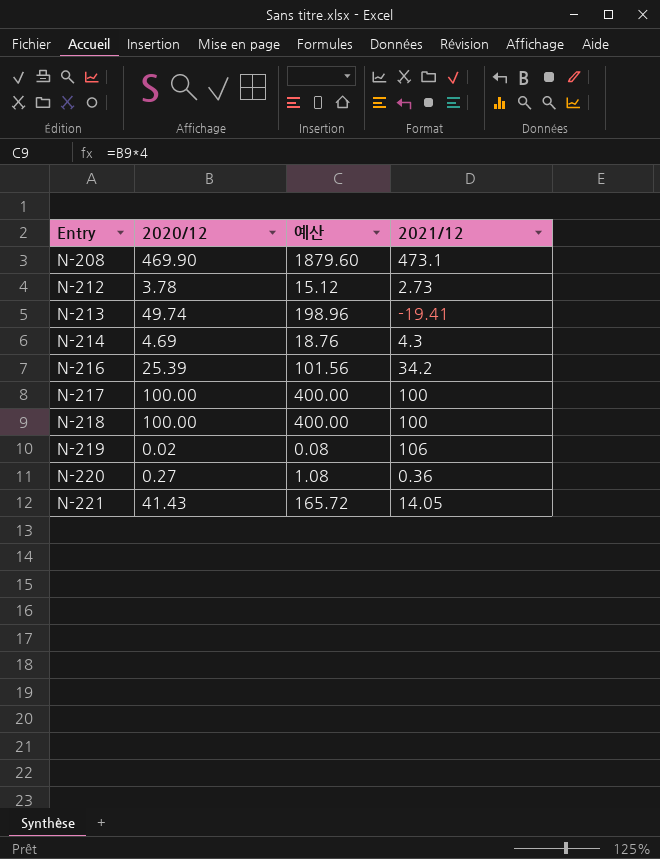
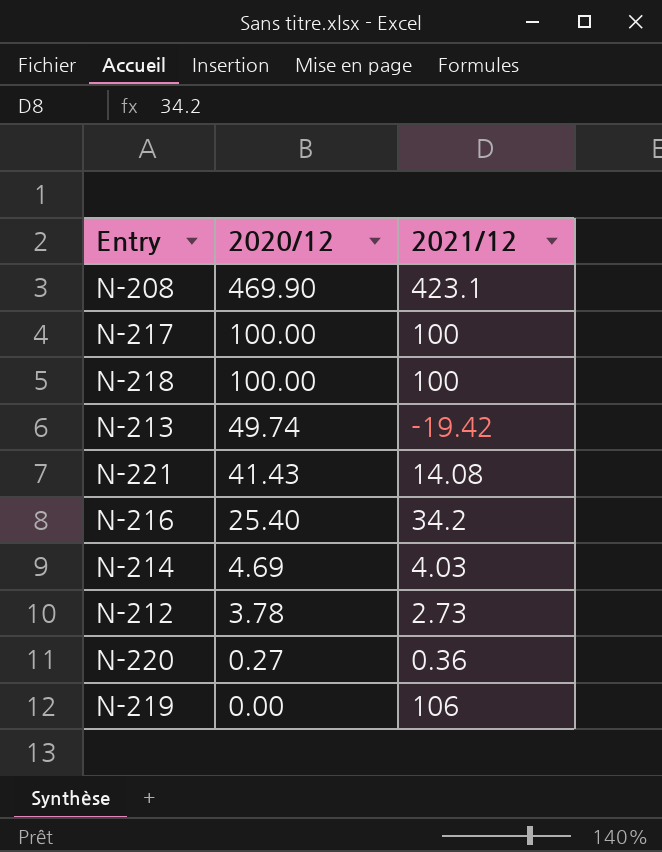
row order: Entry ascending -> 2020/12 descending
column 예산 | formula: [2020/12] * 4 -> none
N-208 | 2021/12: 473.1 -> 423.1
N-213 | 2021/12: -19.41 -> -19.42
N-221 | 2021/12: 14.05 -> 14.08
N-216 | 2020/12: 25.39 -> 25.40
N-214 | 2021/12: 4.3 -> 4.03
N-219 | 2020/12: 0.02 -> 0.00

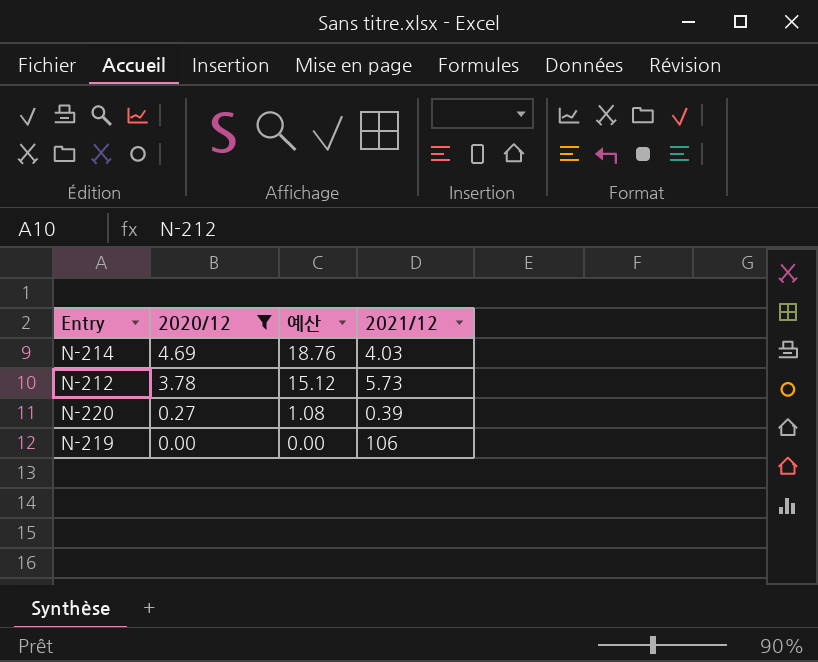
filter: none -> 2020/12 <= 4.69
column 예산 | formula: none -> [2020/12] * 4
N-212 | 2021/12: 2.73 -> 5.73
N-220 | 2021/12: 0.36 -> 0.39

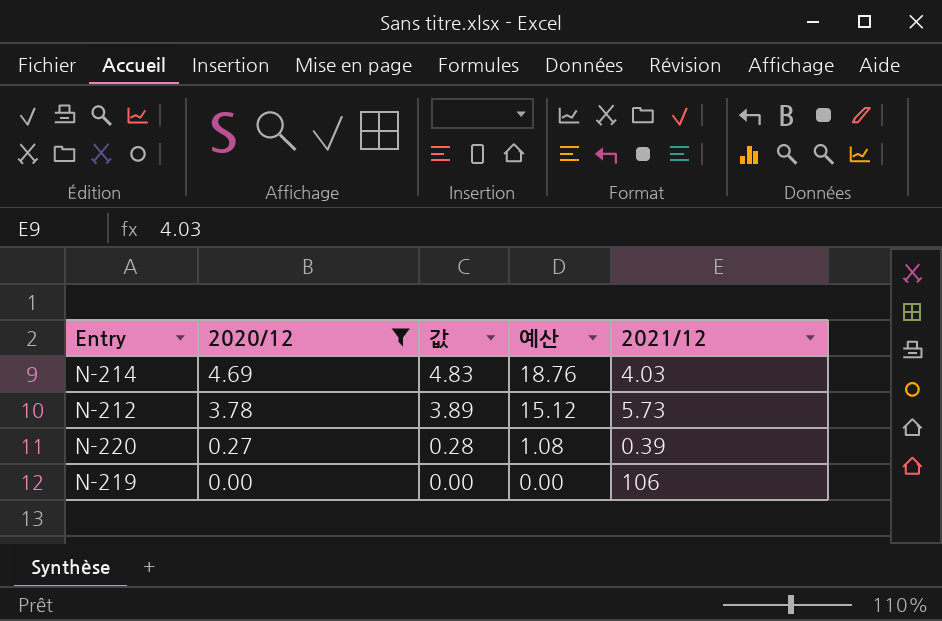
column 값 | formula: none -> [2020/12] * 1.03

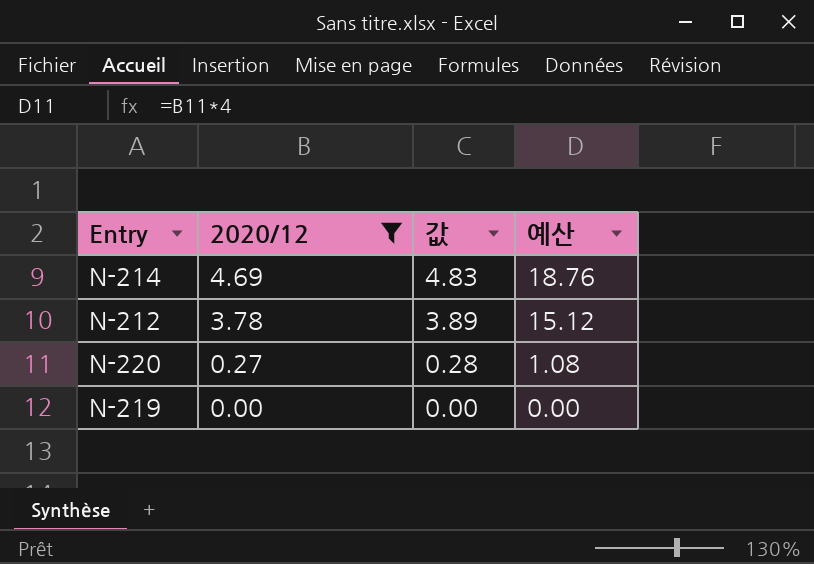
column 2021/12 | position: 5 -> none

